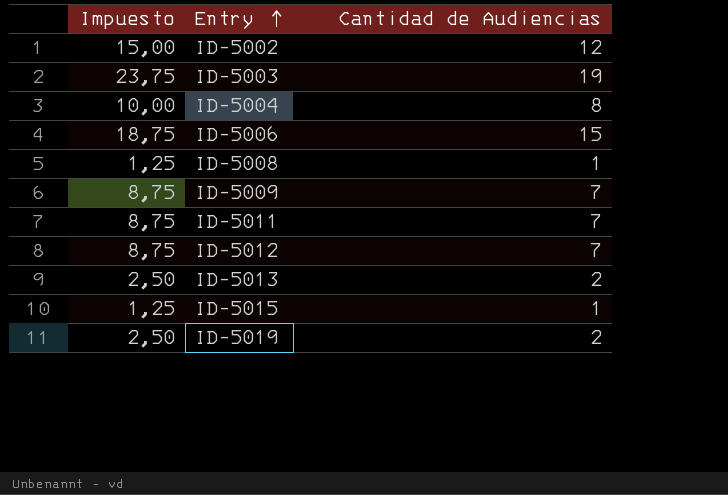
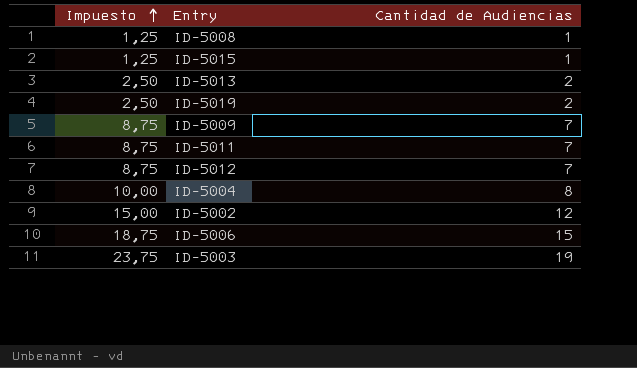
row order: Entry ascending -> Impuesto ascending

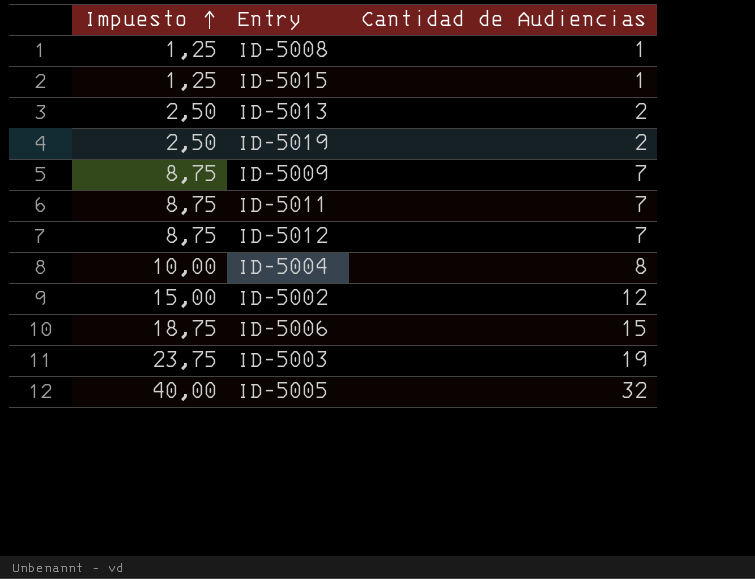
row ID-5005: none -> 40,00 | 32

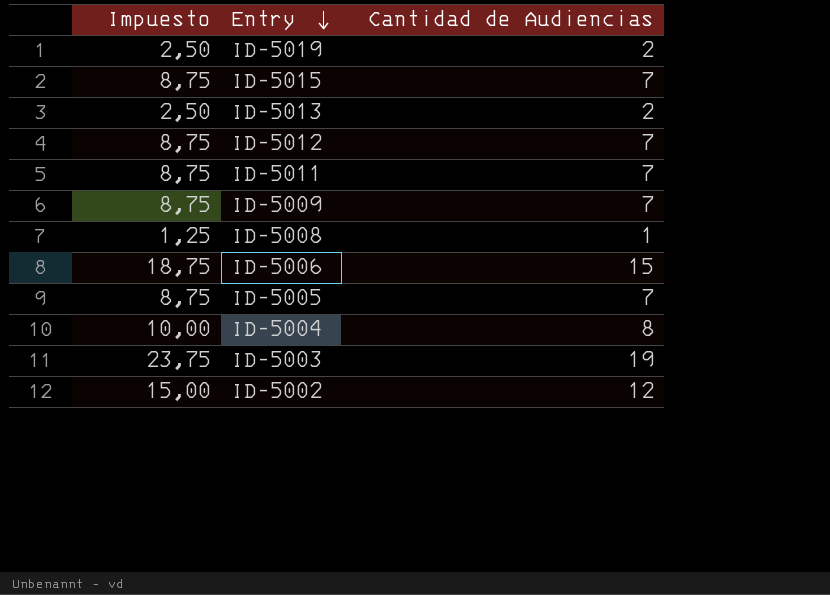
row order: Impuesto ascending -> Entry descending
ID-5015 | Impuesto: 1,25 -> 8,75
ID-5015 | Cantidad de Audiencias: 1 -> 7
ID-5005 | Impuesto: 40,00 -> 8,75
ID-5005 | Cantidad de Audiencias: 32 -> 7

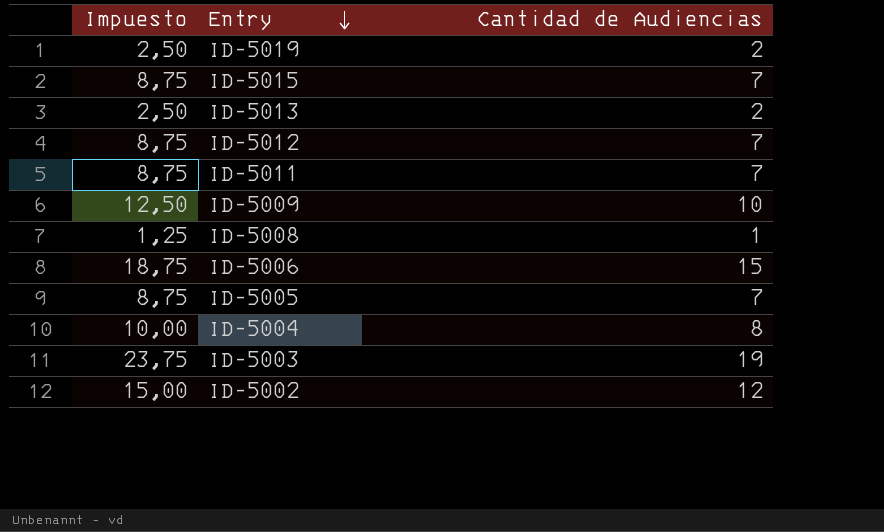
ID-5009 | Impuesto: 8,75 -> 12,50
ID-5009 | Cantidad de Audiencias: 7 -> 10

